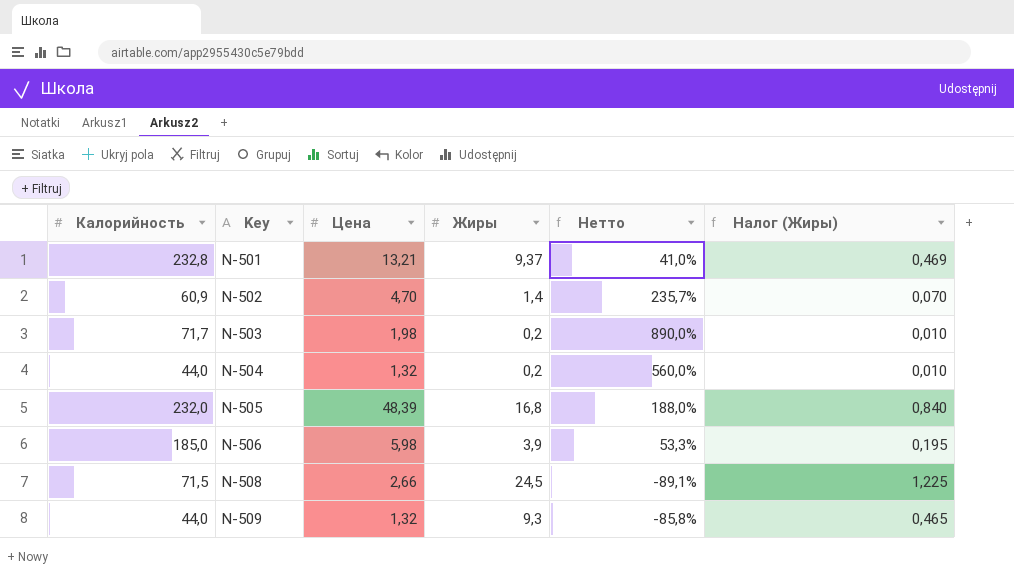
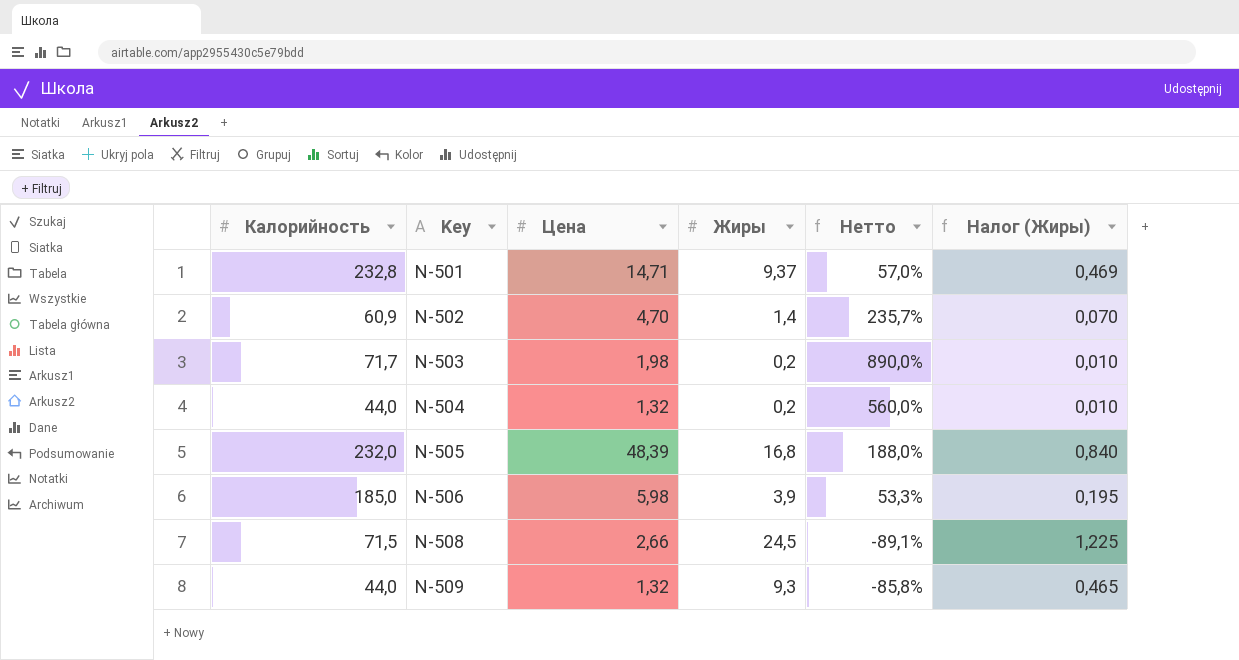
N-501 | Цена: 13,21 -> 14,71
N-501 | Нетто: 41,0% -> 57,0%

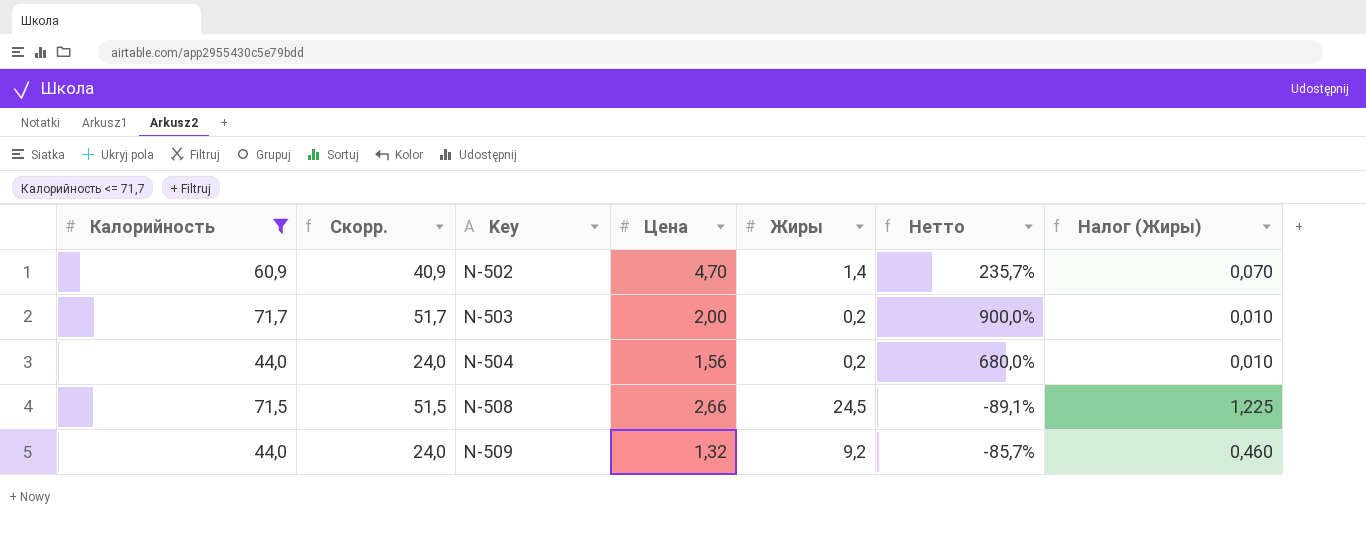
filter: none -> Калорийность <= 71,7
column Скорр. | formula: none -> [Калорийность] - 20
N-503 | Цена: 1,98 -> 2,00
N-503 | Нетто: 890,0% -> 900,0%
N-504 | Цена: 1,32 -> 1,56
N-504 | Нетто: 560,0% -> 680,0%
N-509 | Жиры: 9,3 -> 9,2
N-509 | Нетто: -85,8% -> -85,7%
N-509 | Налог (Жиры): 0,465 -> 0,460

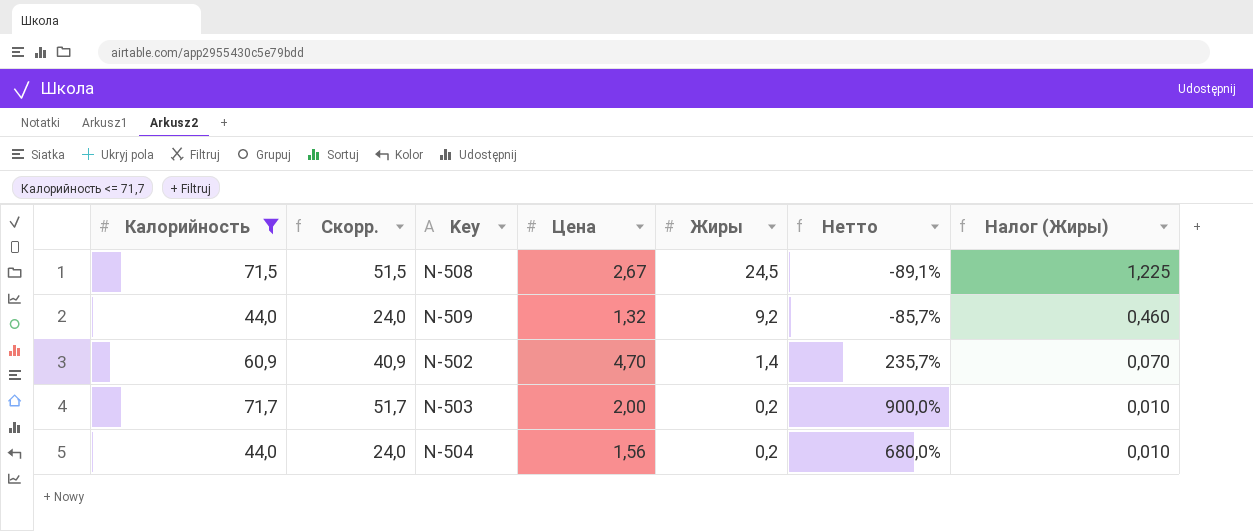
row order: Key ascending -> Жиры descending
N-508 | Цена: 2,66 -> 2,67

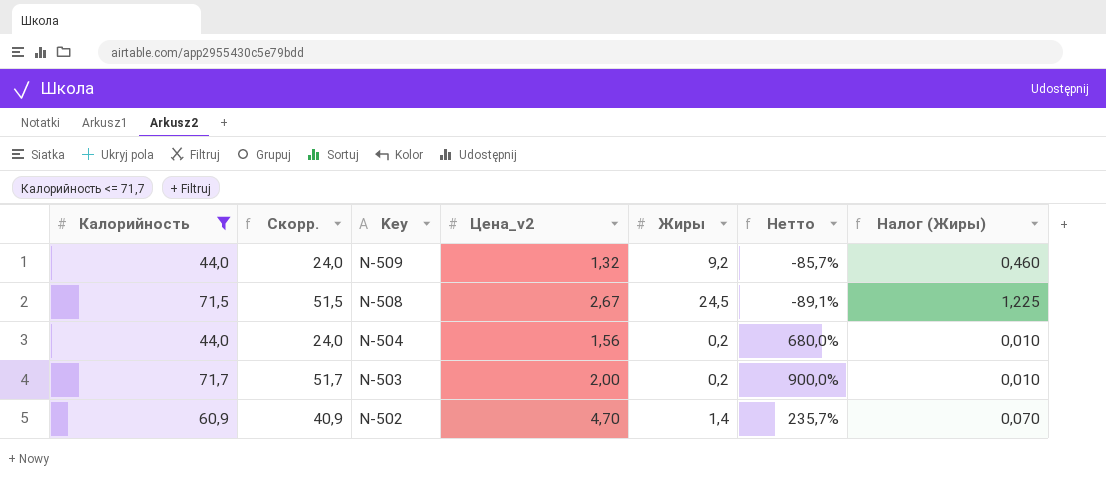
row order: Жиры descending -> Key descending
column name: Цена -> Цена_v2

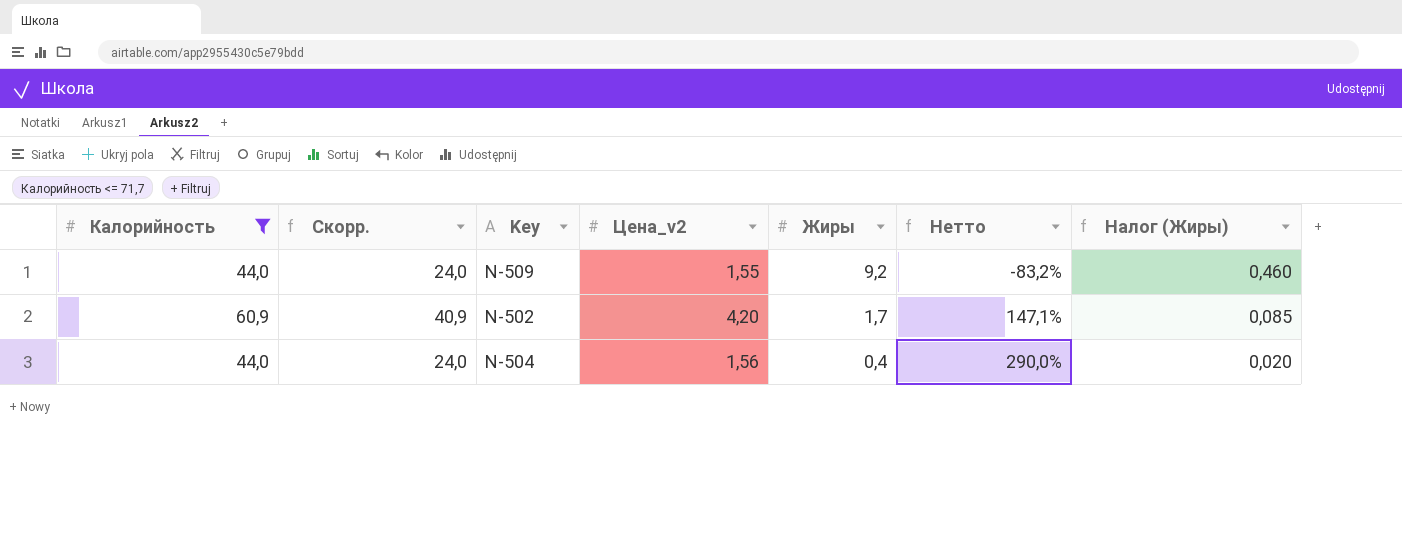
row order: Key descending -> Жиры descending
row N-508: 71,5 | 51,5 | 2,67 | 24,5 | -89,1% | 1,225 -> none
row N-503: 71,7 | 51,7 | 2,00 | 0,2 | 900,0% | 0,010 -> none
N-509 | Цена_v2: 1,32 -> 1,55
N-509 | Нетто: -85,7% -> -83,2%
N-502 | Цена_v2: 4,70 -> 4,20
N-502 | Жиры: 1,4 -> 1,7
N-502 | Нетто: 235,7% -> 147,1%
N-502 | Налог (Жиры): 0,070 -> 0,085
N-504 | Жиры: 0,2 -> 0,4
N-504 | Нетто: 680,0% -> 290,0%
N-504 | Налог (Жиры): 0,010 -> 0,020

